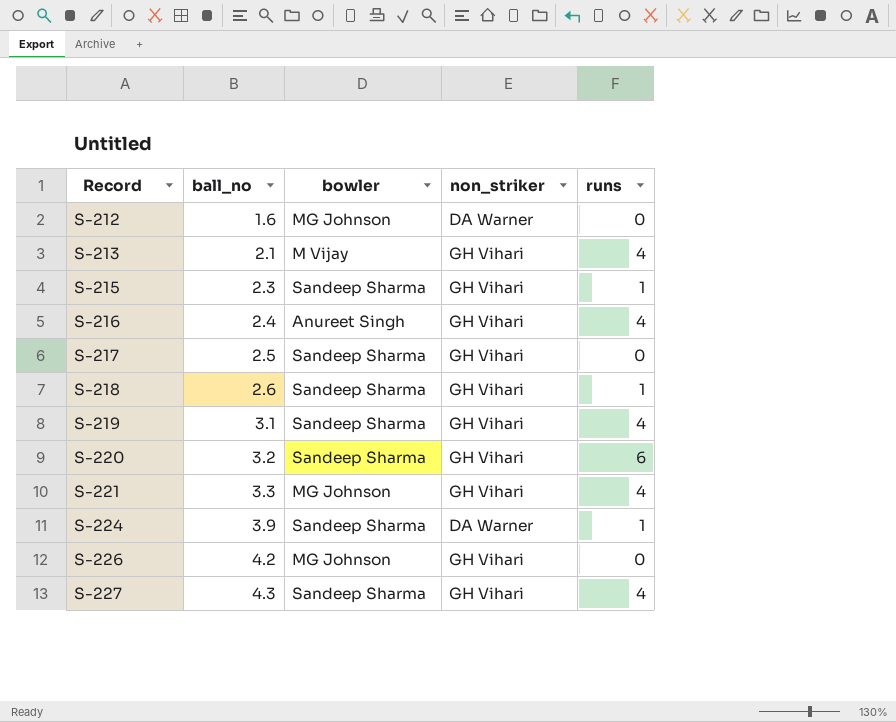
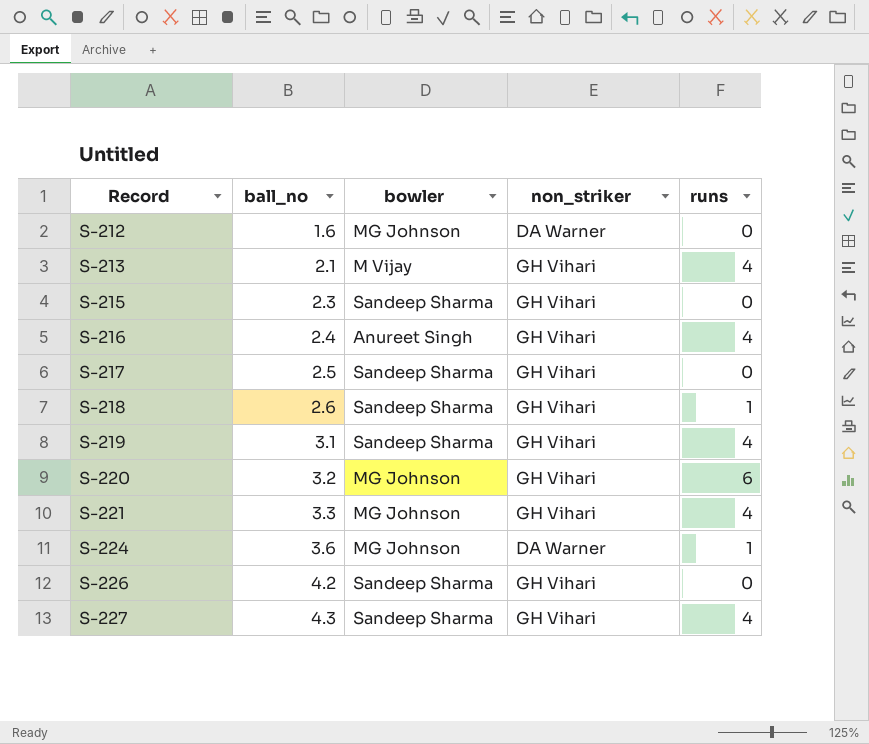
S-215 | runs: 1 -> 0
S-220 | bowler: Sandeep Sharma -> MG Johnson
S-224 | ball_no: 3.9 -> 3.6
S-224 | bowler: Sandeep Sharma -> MG Johnson
S-226 | bowler: MG Johnson -> Sandeep Sharma

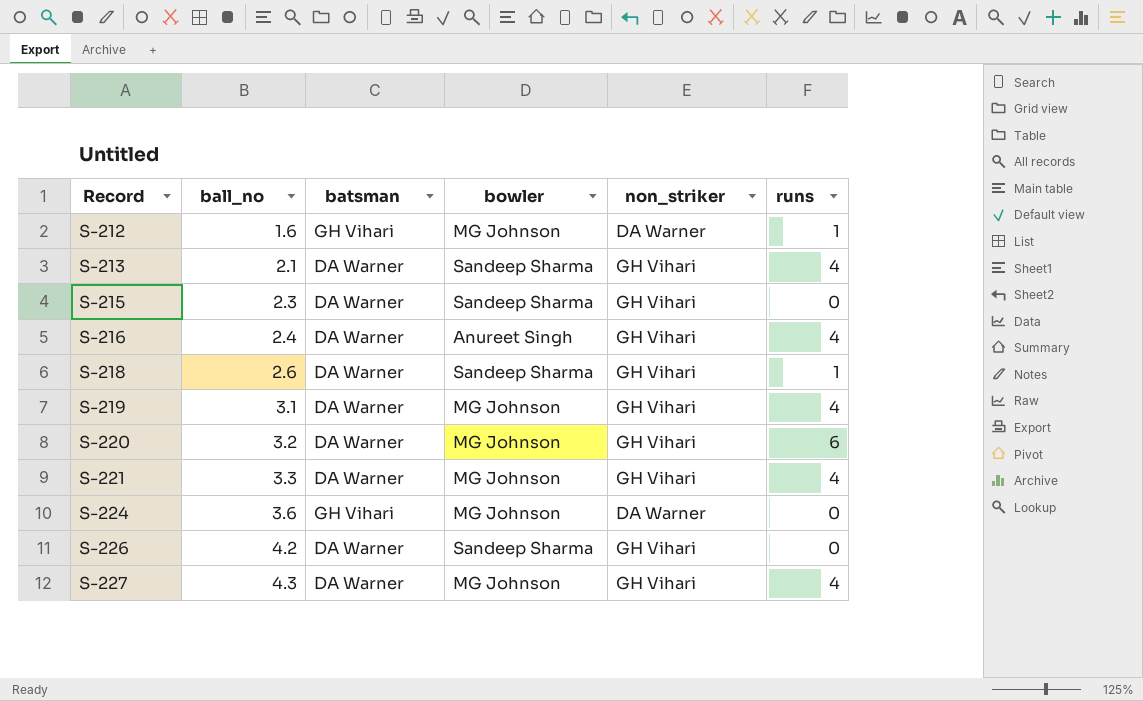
column batsman | position: none -> 3
row S-217: 2.5 | Sandeep Sharma | GH Vihari | 0 -> none
S-212 | runs: 0 -> 1
S-213 | bowler: M Vijay -> Sandeep Sharma
S-219 | bowler: Sandeep Sharma -> MG Johnson
S-224 | runs: 1 -> 0
S-227 | bowler: Sandeep Sharma -> MG Johnson

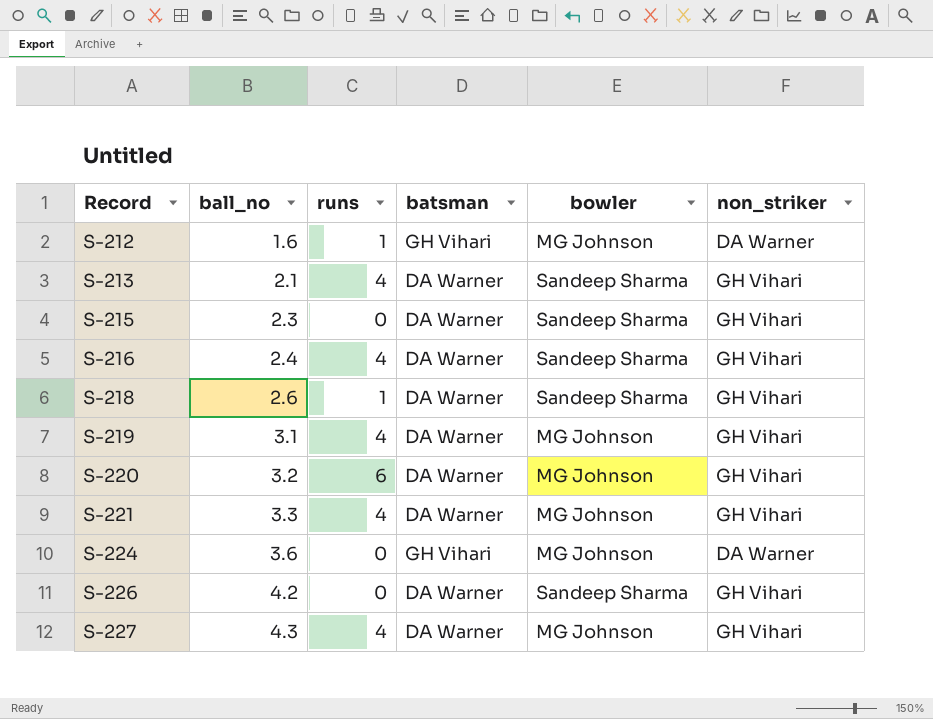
column runs | position: 6 -> 3
S-216 | bowler: Anureet Singh -> Sandeep Sharma

